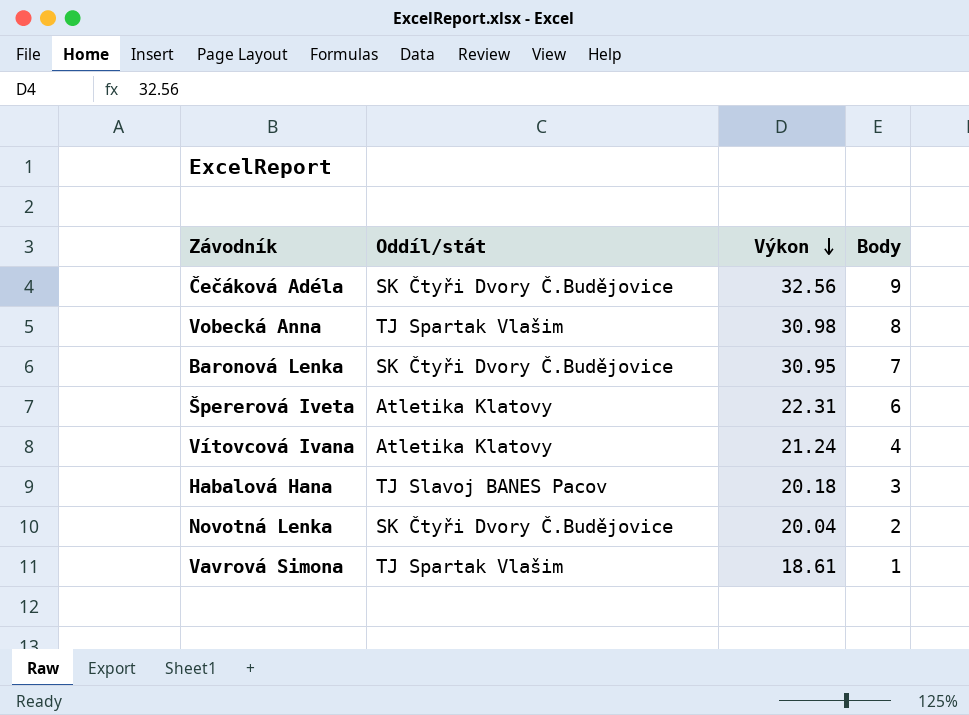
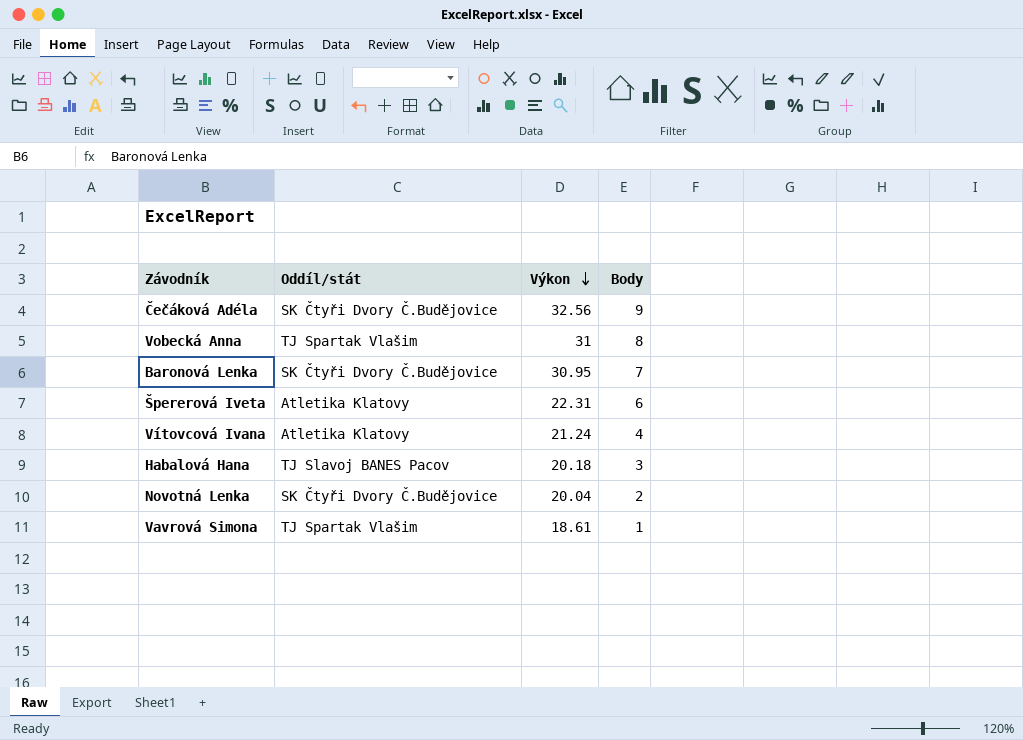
Vobecká Anna | Výkon: 30.98 -> 31

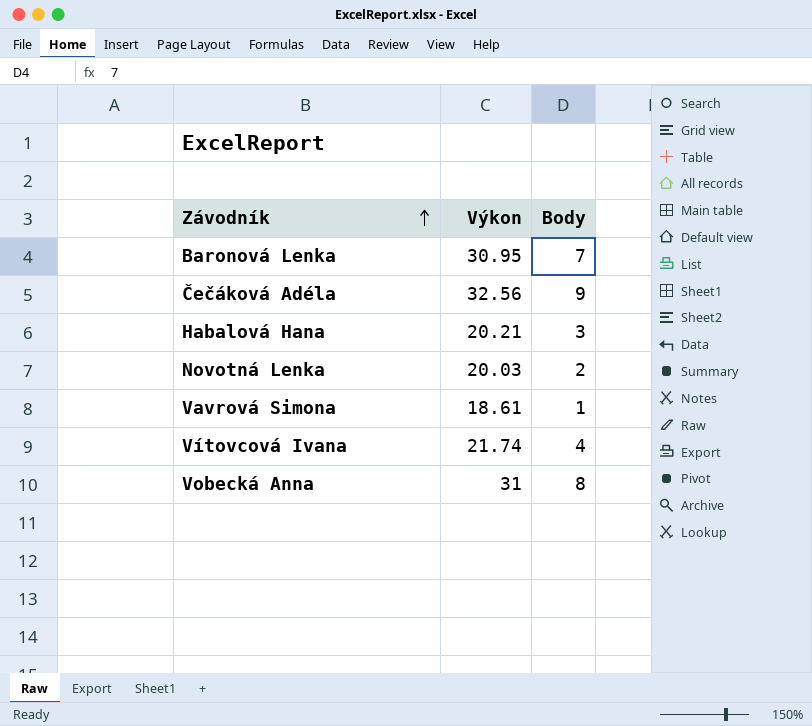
row order: Výkon descending -> Závodník ascending
column Oddíl/stát | position: 2 -> none
row Špererová Iveta: Atletika Klatovy | 22.31 | 6 -> none
Habalová Hana | Výkon: 20.18 -> 20.21
Novotná Lenka | Výkon: 20.04 -> 20.03
Vítovcová Ivana | Výkon: 21.24 -> 21.74

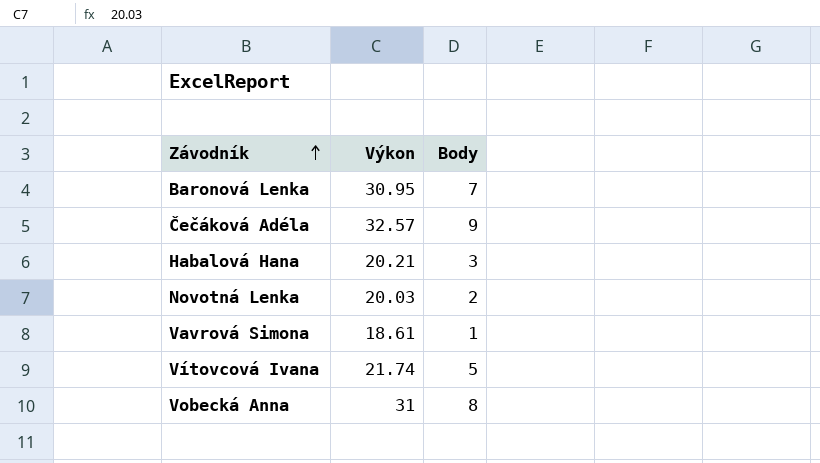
Čečáková Adéla | Výkon: 32.56 -> 32.57
Vítovcová Ivana | Body: 4 -> 5

